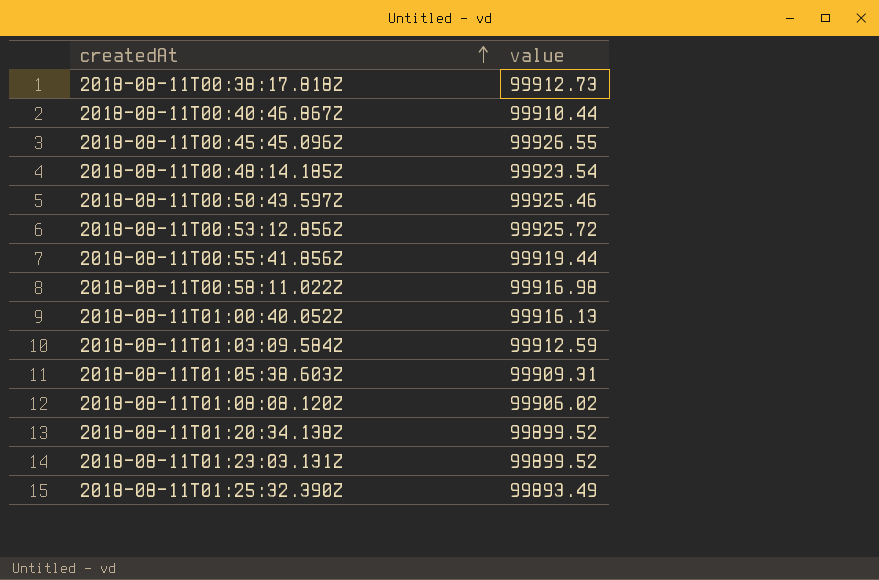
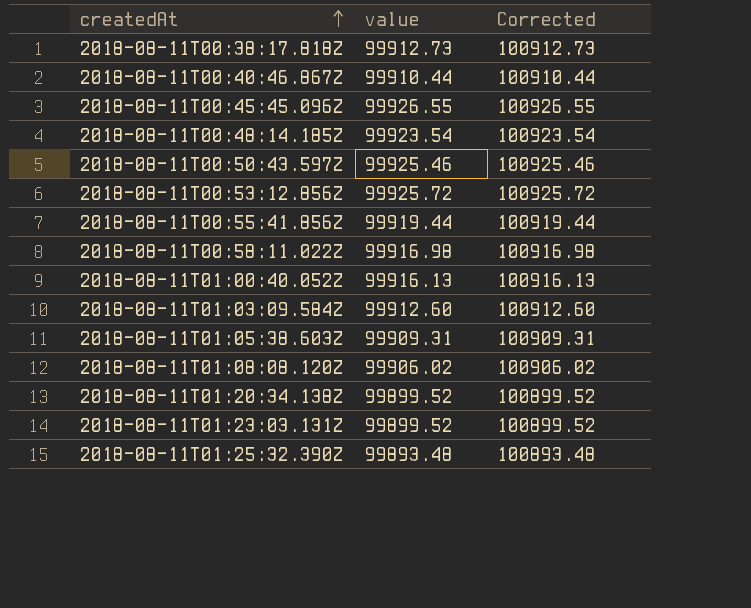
column Corrected | formula: none -> [value] + 1000
2018-08-11T01:03:09.584Z | value: 99912.59 -> 99912.60
2018-08-11T01:25:32.390Z | value: 99893.49 -> 99893.48

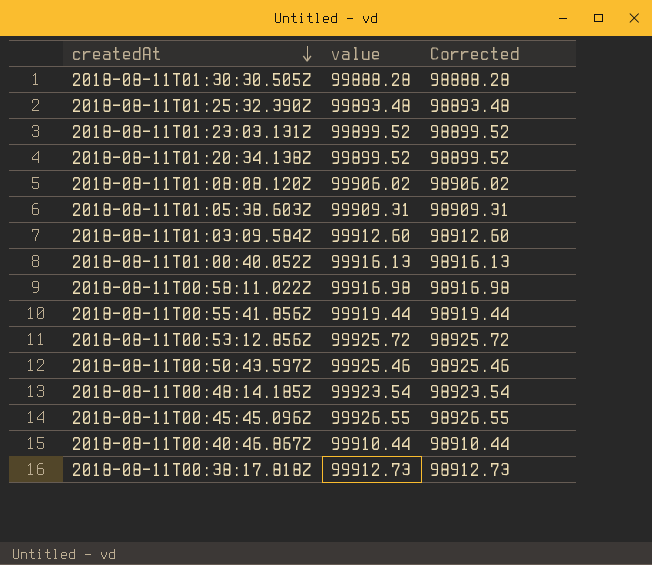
row order: createdAt ascending -> createdAt descending
column Corrected | formula: [value] + 1000 -> [value] - 1000
row 2018-08-11T01:30:30.505Z: none -> 99888.28 | 98888.28

